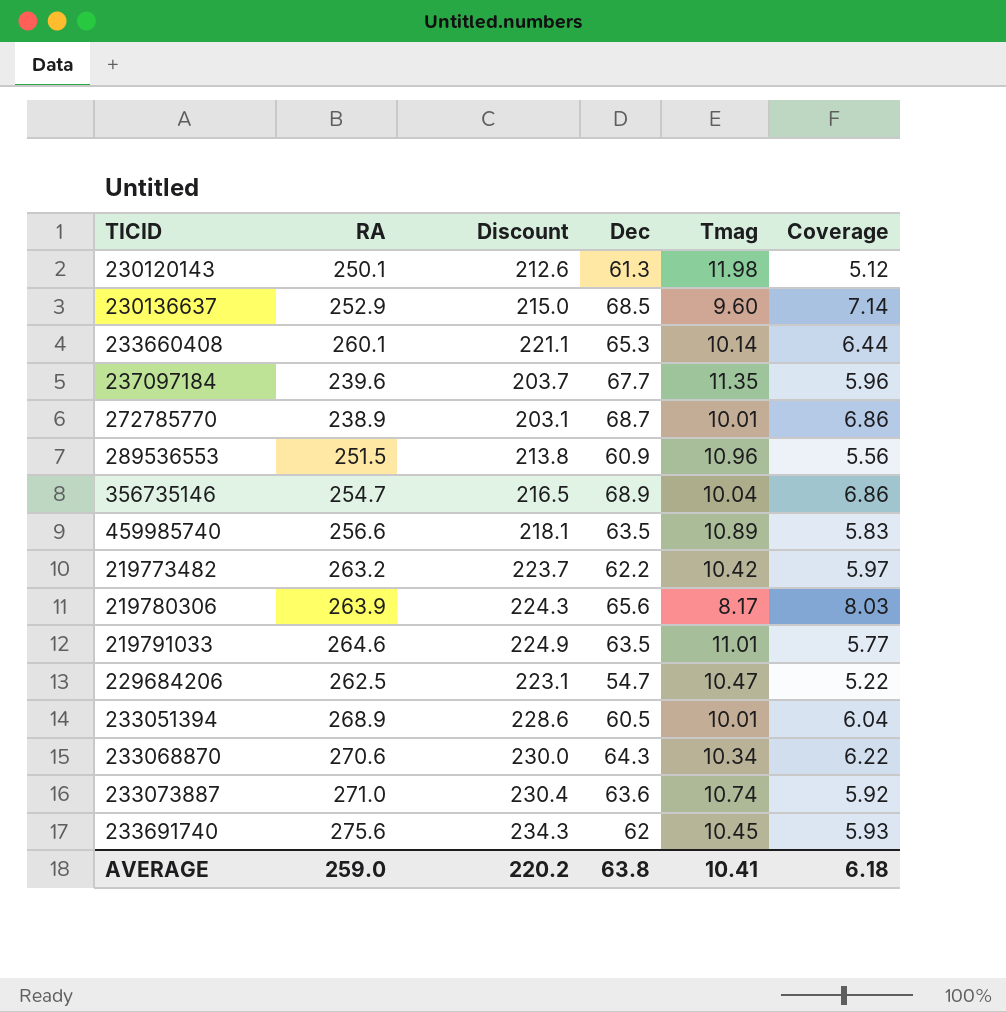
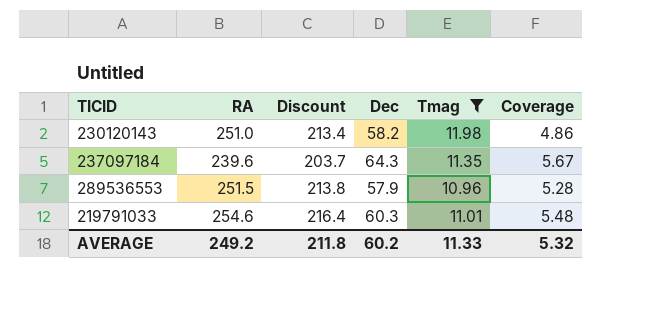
filter: none -> Tmag >= 10.96
230120143 | RA: 250.1 -> 251.0
230120143 | Discount: 212.6 -> 213.4
230120143 | Dec: 61.3 -> 58.2
230120143 | Coverage: 5.12 -> 4.86
237097184 | Dec: 67.7 -> 64.3
237097184 | Coverage: 5.96 -> 5.67
289536553 | Dec: 60.9 -> 57.9
289536553 | Coverage: 5.56 -> 5.28
219791033 | RA: 264.6 -> 254.6
219791033 | Discount: 224.9 -> 216.4
219791033 | Dec: 63.5 -> 60.3
219791033 | Coverage: 5.77 -> 5.48
AVERAGE | RA: 259.0 -> 249.2
AVERAGE | Discount: 220.2 -> 211.8
AVERAGE | Dec: 63.8 -> 60.2
AVERAGE | Tmag: 10.41 -> 11.33
AVERAGE | Coverage: 6.18 -> 5.32

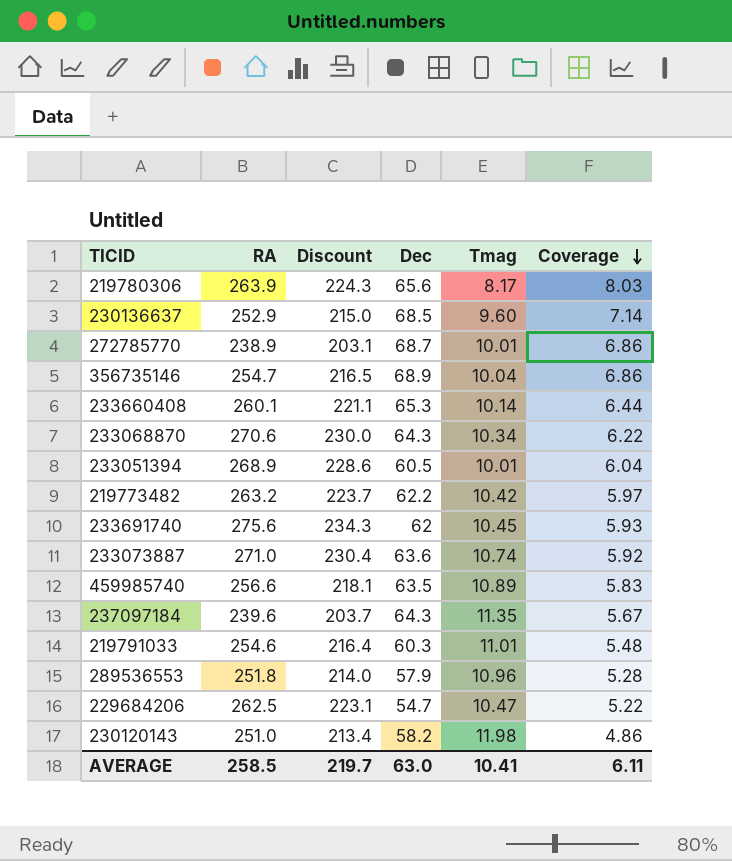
filter: Tmag >= 10.96 -> none
row order: none -> Coverage descending
289536553 | RA: 251.5 -> 251.8
289536553 | Discount: 213.8 -> 214.0
AVERAGE | RA: 249.2 -> 258.5
AVERAGE | Discount: 211.8 -> 219.7
AVERAGE | Dec: 60.2 -> 63.0
AVERAGE | Tmag: 11.33 -> 10.41
AVERAGE | Coverage: 5.32 -> 6.11

